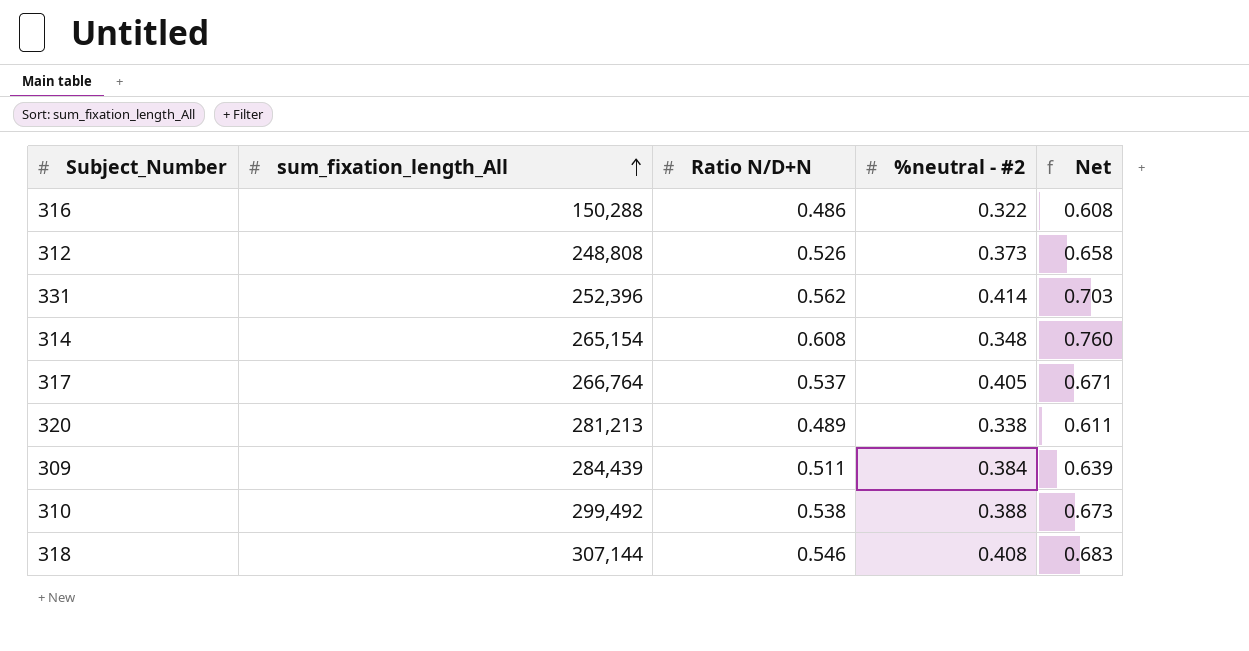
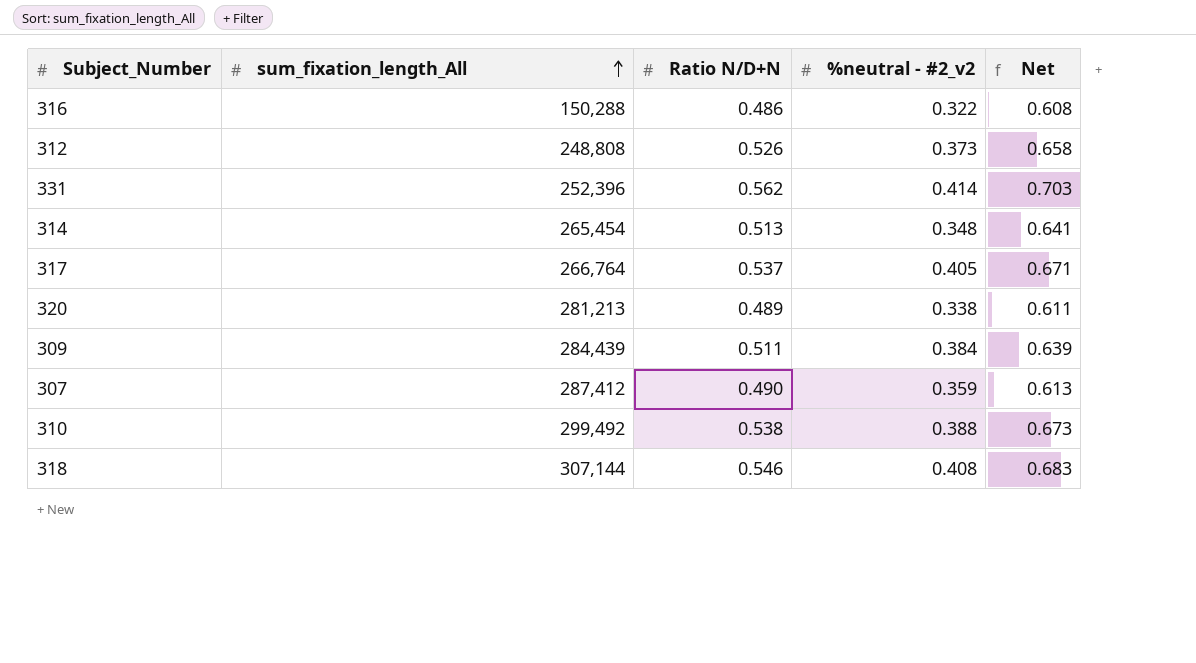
column name: %neutral - #2 -> %neutral - #2_v2
314 | sum_fixation_length_All: 265,154 -> 265,454
314 | Ratio N/D+N: 0.608 -> 0.513
314 | Net: 0.760 -> 0.641
row 307: none -> 287,412 | 0.490 | 0.359 | 0.613

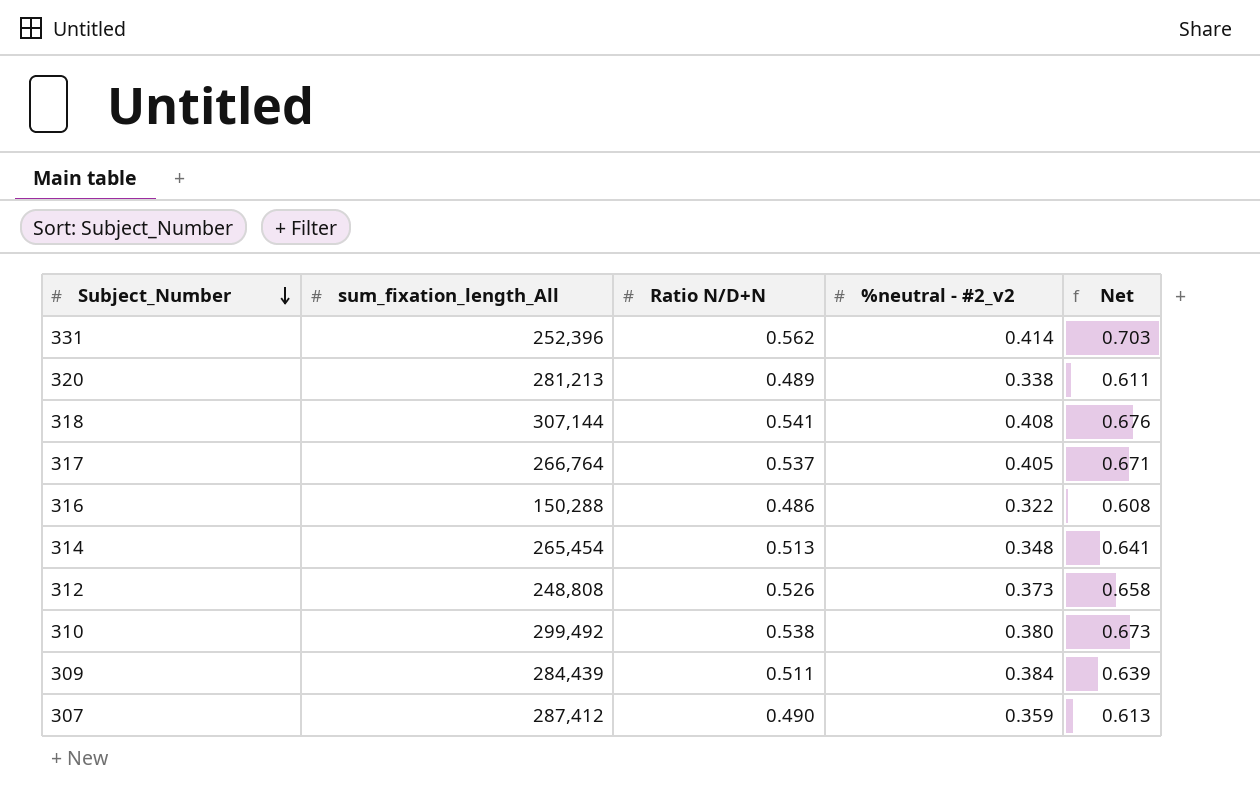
row order: sum_fixation_length_All ascending -> Subject_Number descending
318 | Ratio N/D+N: 0.546 -> 0.541
318 | Net: 0.683 -> 0.676
310 | %neutral - #2_v2: 0.388 -> 0.380

